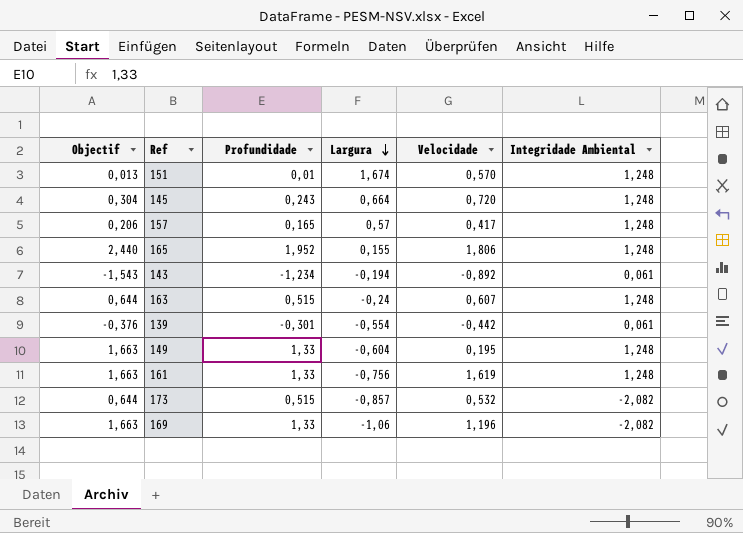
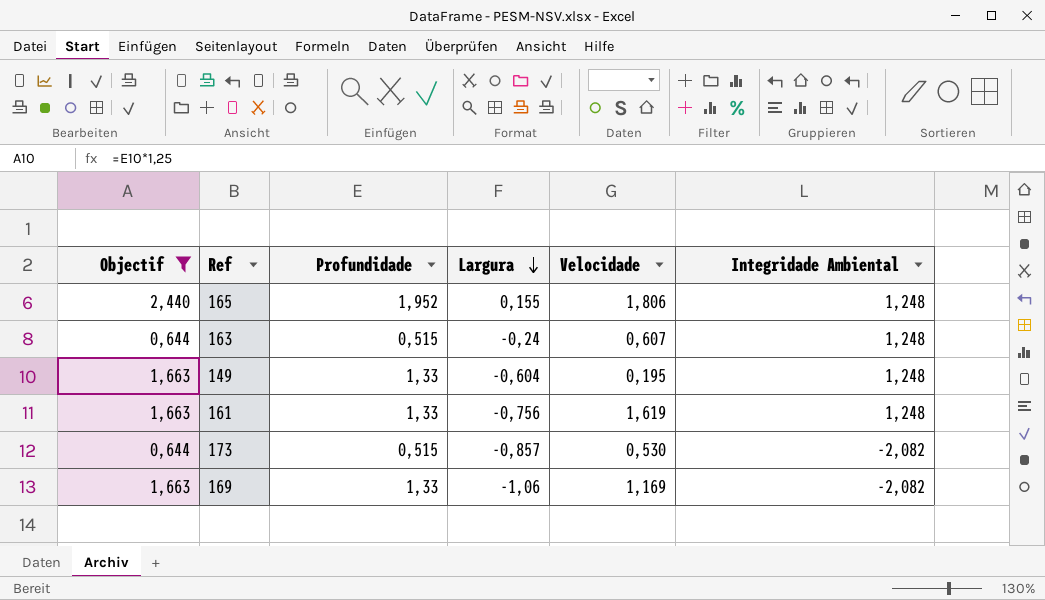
filter: none -> Objectif >= 0,644
173 | Velocidade: 0,532 -> 0,530
169 | Velocidade: 1,196 -> 1,169

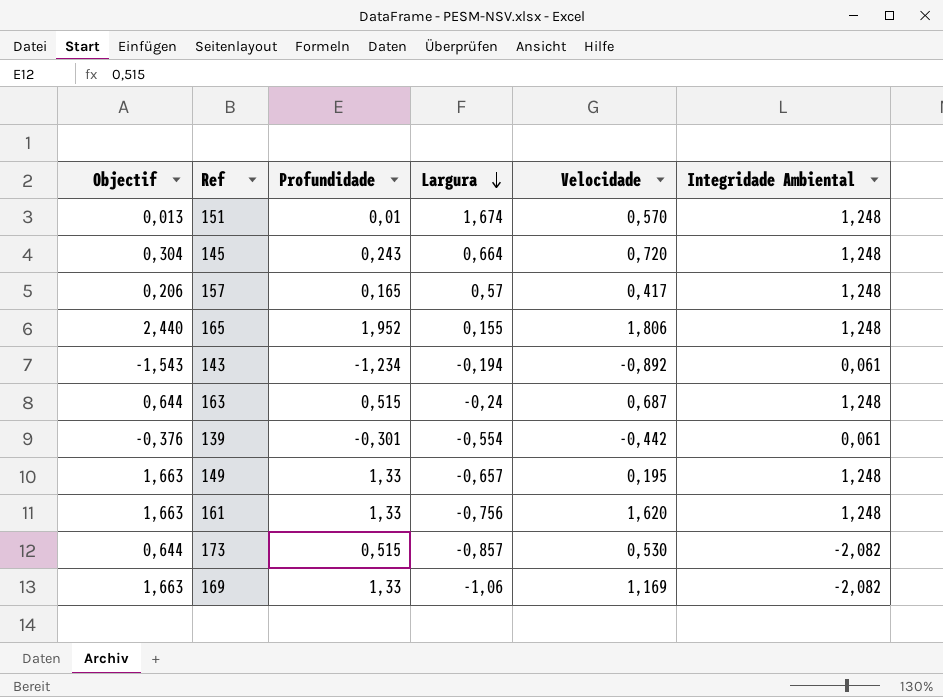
filter: Objectif >= 0,644 -> none
163 | Velocidade: 0,607 -> 0,687
149 | Largura: -0,604 -> -0,657
161 | Velocidade: 1,619 -> 1,620

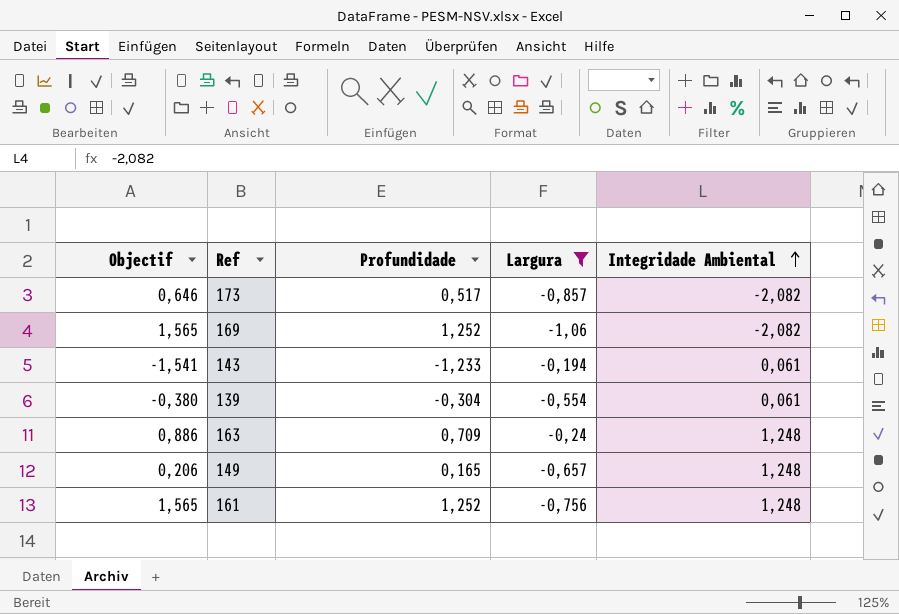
filter: none -> Largura <= -0,194
row order: Largura descending -> Integridade Ambiental ascending
column Velocidade | position: 5 -> none
173 | Objectif: 0,644 -> 0,646
173 | Profundidade: 0,515 -> 0,517
169 | Objectif: 1,663 -> 1,565
169 | Profundidade: 1,33 -> 1,252
143 | Objectif: -1,543 -> -1,541
143 | Profundidade: -1,234 -> -1,233
139 | Objectif: -0,376 -> -0,380
139 | Profundidade: -0,301 -> -0,304
163 | Objectif: 0,644 -> 0,886
163 | Profundidade: 0,515 -> 0,709
149 | Objectif: 1,663 -> 0,206
149 | Profundidade: 1,33 -> 0,165
161 | Objectif: 1,663 -> 1,565
161 | Profundidade: 1,33 -> 1,252

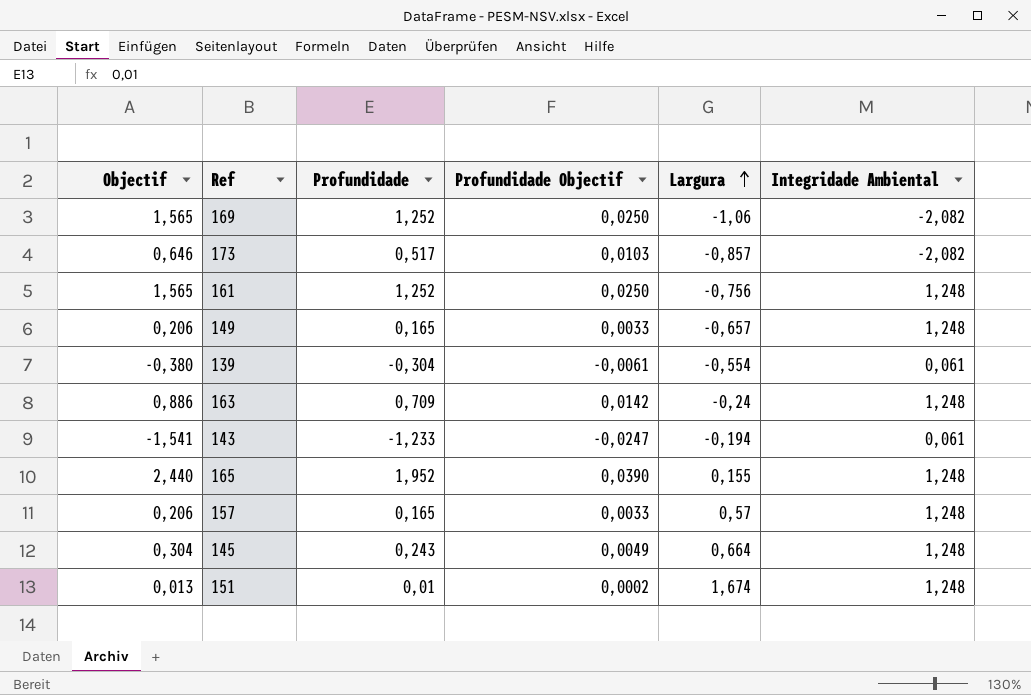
filter: Largura <= -0,194 -> none
row order: Integridade Ambiental ascending -> Largura ascending
column Profundidade Objectif | formula: none -> [Profundidade] * 0,02

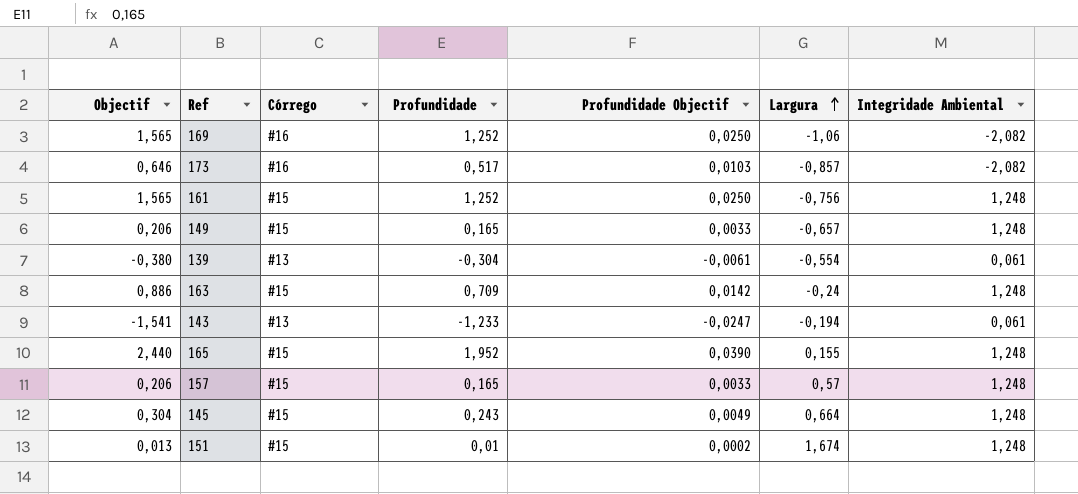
column Córrego | position: none -> 3

